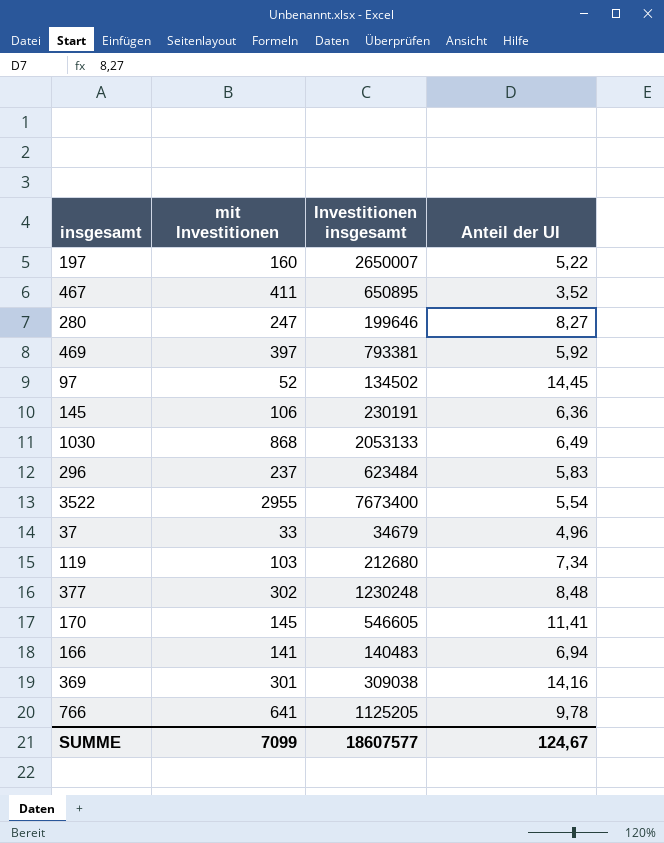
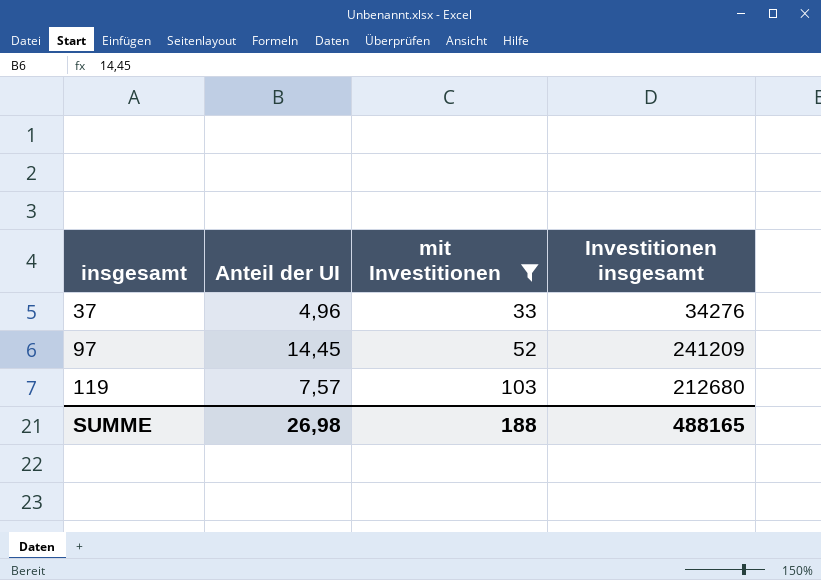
filter: none -> mit Investitionen <= 103
row order: none -> insgesamt ascending
column Anteil der UI | position: 4 -> 2
37 | Investitionen insgesamt: 34679 -> 34276
97 | Investitionen insgesamt: 134502 -> 241209
119 | Anteil der UI: 7,34 -> 7,57
SUMME | Anteil der UI: 124,67 -> 26,98
SUMME | mit Investitionen: 7099 -> 188
SUMME | Investitionen insgesamt: 18607577 -> 488165

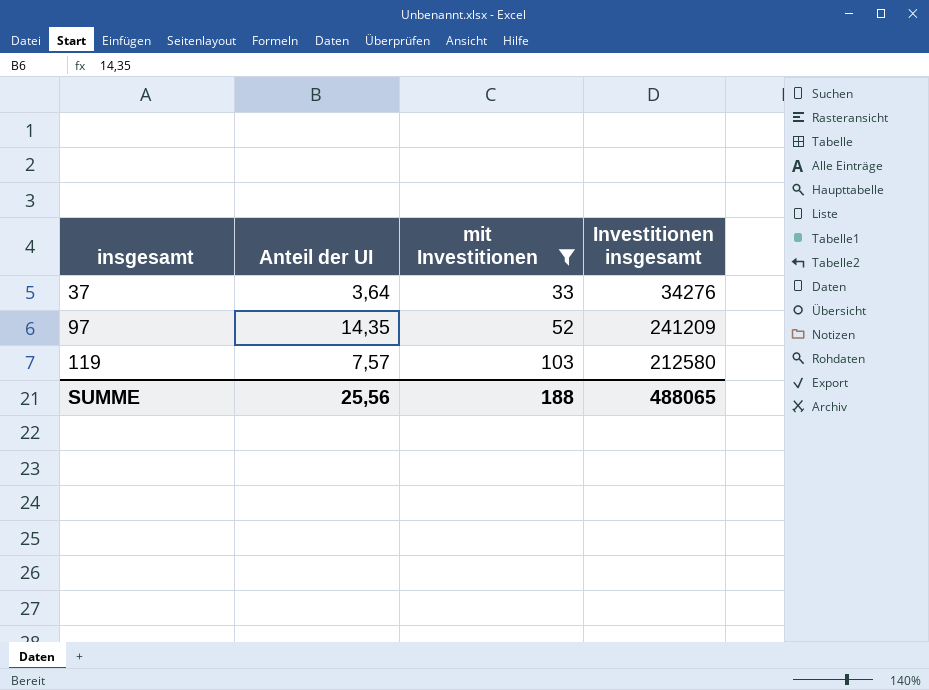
37 | Anteil der UI: 4,96 -> 3,64
97 | Anteil der UI: 14,45 -> 14,35
119 | Investitionen insgesamt: 212680 -> 212580
SUMME | Anteil der UI: 26,98 -> 25,56
SUMME | Investitionen insgesamt: 488165 -> 488065

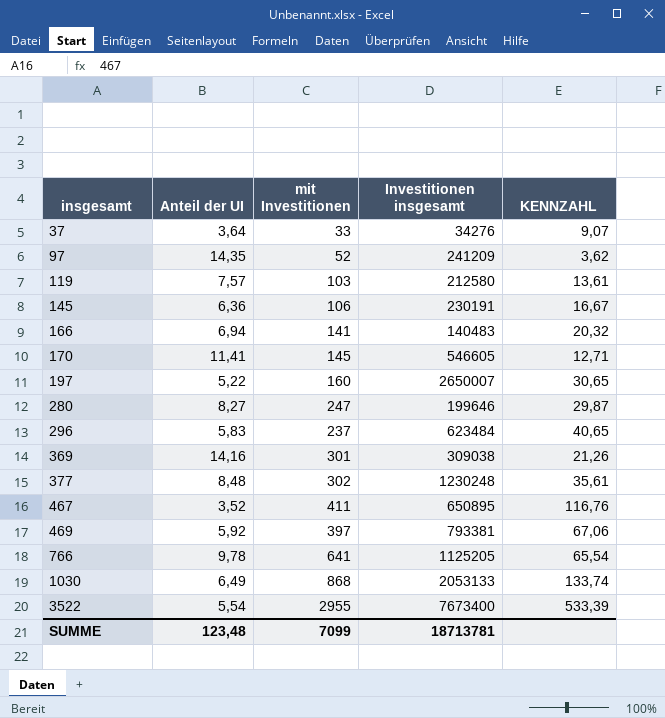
filter: mit Investitionen <= 103 -> none
column KENNZAHL | formula: none -> [mit Investitionen] / [Anteil der UI]
SUMME | Anteil der UI: 25,56 -> 123,48
SUMME | mit Investitionen: 188 -> 7099
SUMME | Investitionen insgesamt: 488065 -> 18713781

